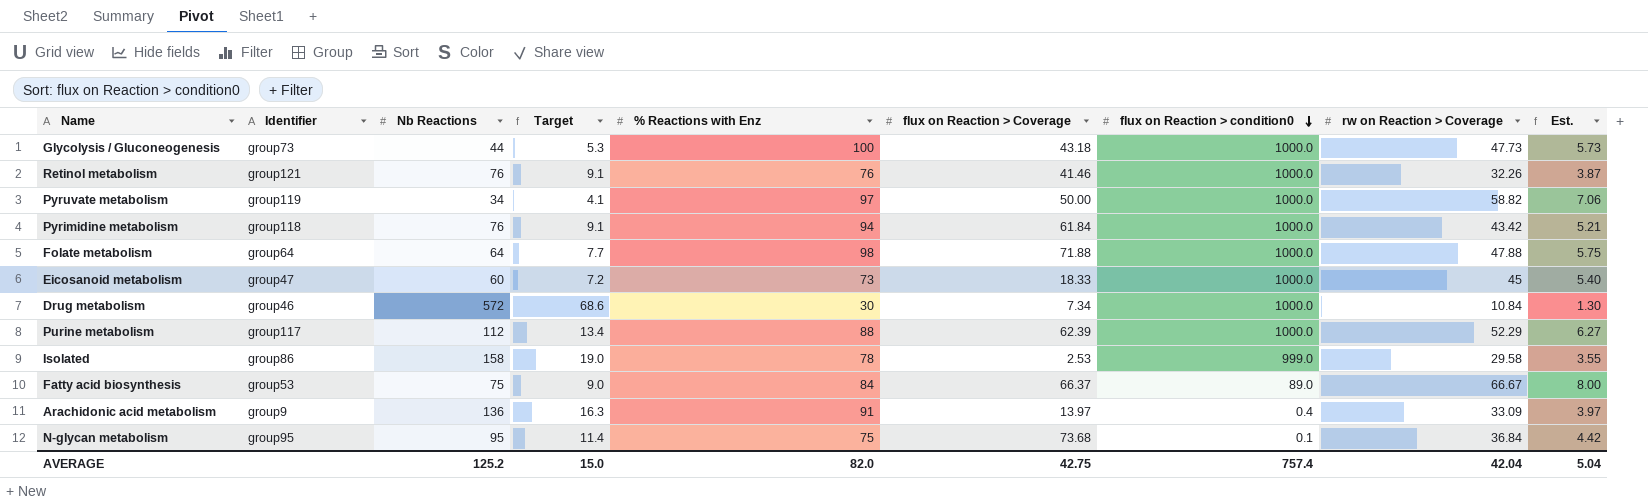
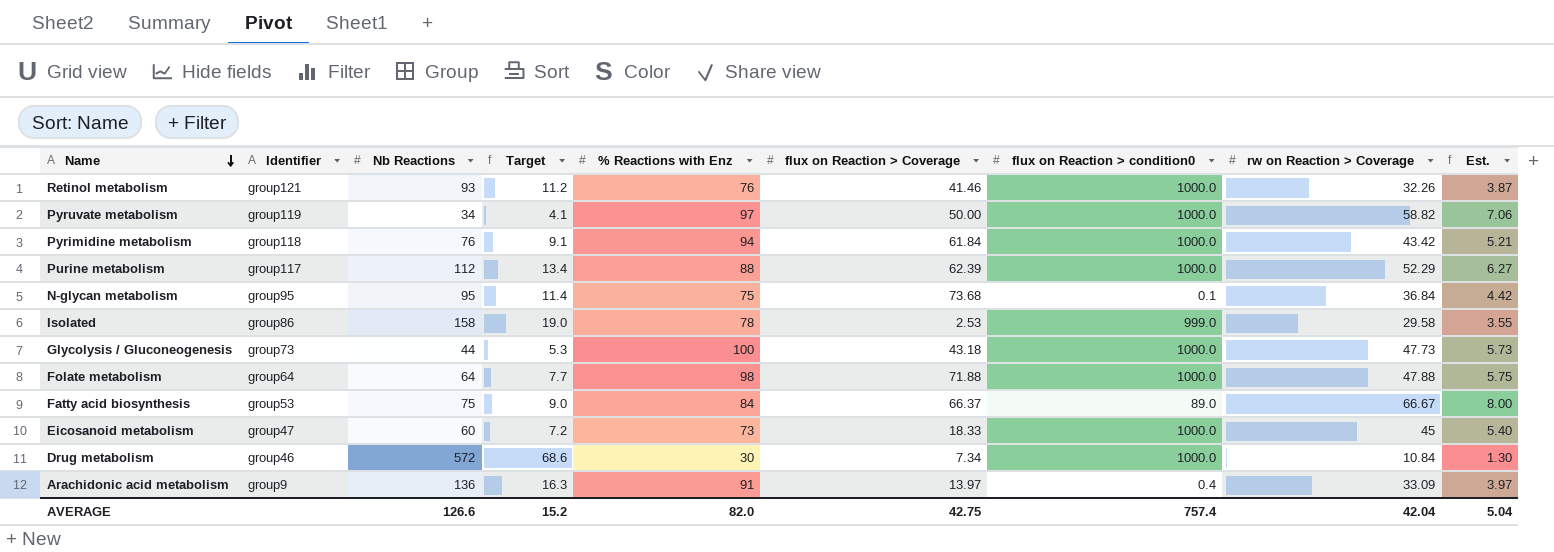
row order: flux on Reaction > condition0 descending -> Name descending
Retinol metabolism | Nb Reactions: 76 -> 93
Retinol metabolism | Target: 9.1 -> 11.2
AVERAGE | Nb Reactions: 125.2 -> 126.6
AVERAGE | Target: 15.0 -> 15.2

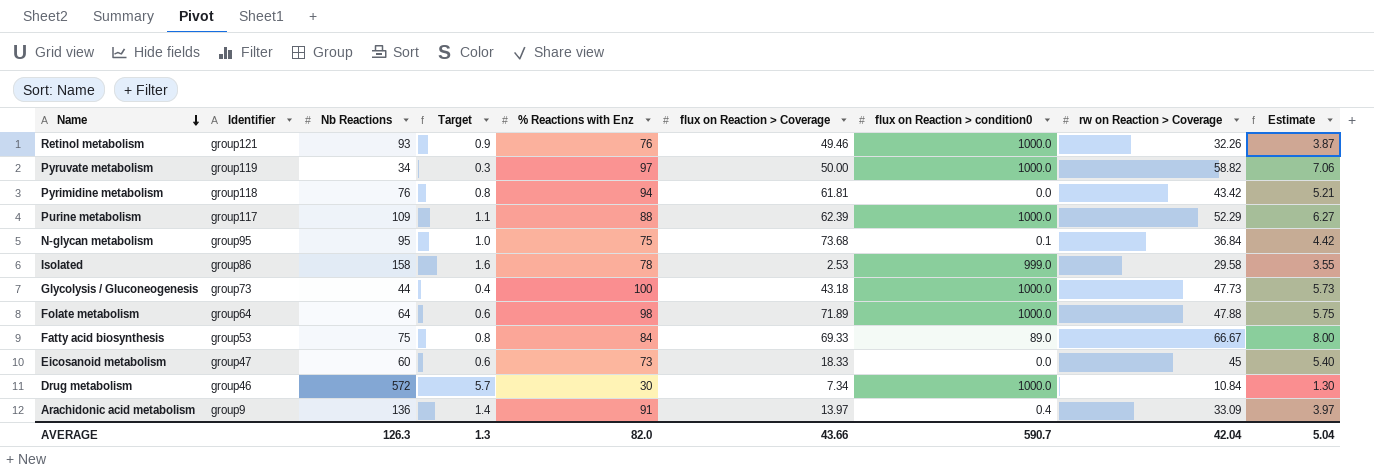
column Target | formula: [Nb Reactions] * 0.12 -> [Nb Reactions] * 0.01
column name: Est. -> Estimate
Retinol metabolism | flux on Reaction > Coverage: 41.46 -> 49.46
Pyrimidine metabolism | flux on Reaction > Coverage: 61.84 -> 61.81
Pyrimidine metabolism | flux on Reaction > condition0: 1000.0 -> 0.0
Purine metabolism | Nb Reactions: 112 -> 109
Folate metabolism | flux on Reaction > Coverage: 71.88 -> 71.89
Fatty acid biosynthesis | flux on Reaction > Coverage: 66.37 -> 69.33
Eicosanoid metabolism | flux on Reaction > condition0: 1000.0 -> 0.0
AVERAGE | Nb Reactions: 126.6 -> 126.3
AVERAGE | Target: 15.2 -> 1.3
AVERAGE | flux on Reaction > Coverage: 42.75 -> 43.66
AVERAGE | flux on Reaction > condition0: 757.4 -> 590.7

